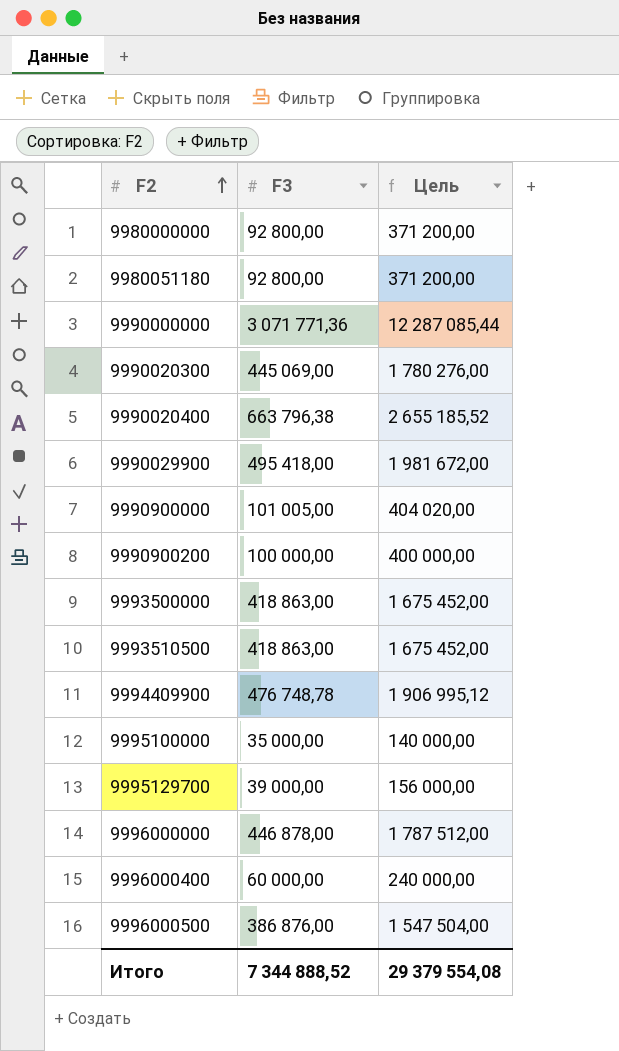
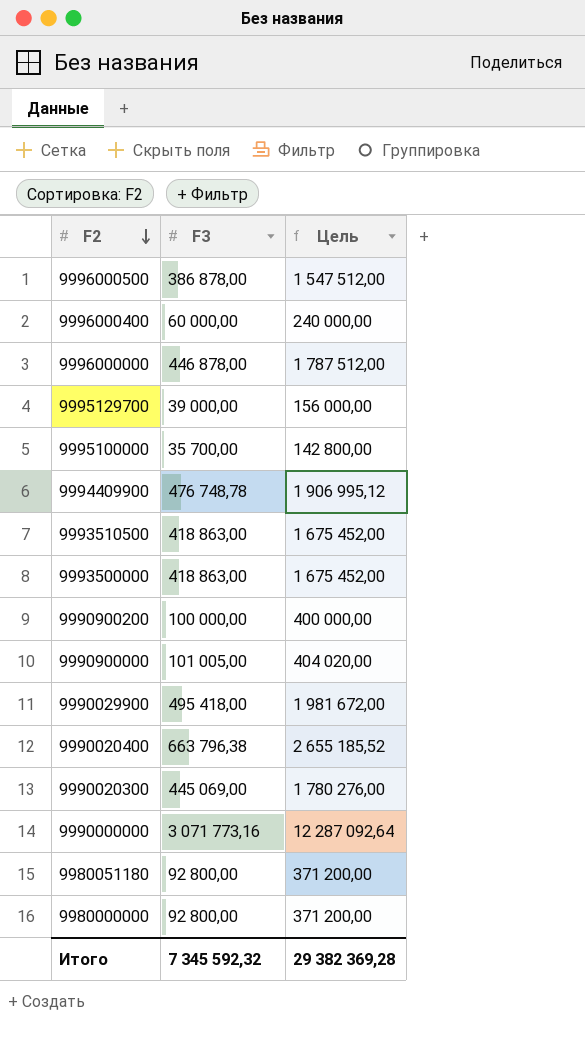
row order: F2 ascending -> F2 descending
9996000500 | F3: 386 876,00 -> 386 878,00
9996000500 | Цель: 1 547 504,00 -> 1 547 512,00
9995100000 | F3: 35 000,00 -> 35 700,00
9995100000 | Цель: 140 000,00 -> 142 800,00
9990000000 | F3: 3 071 771,36 -> 3 071 773,16
9990000000 | Цель: 12 287 085,44 -> 12 287 092,64
Итого | F3: 7 344 888,52 -> 7 345 592,32
Итого | Цель: 29 379 554,08 -> 29 382 369,28

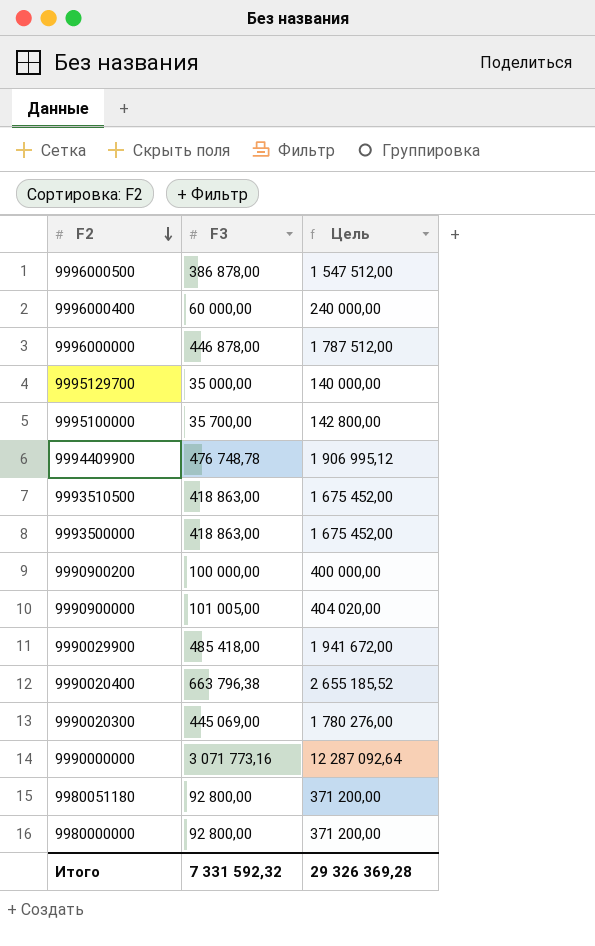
9995129700 | F3: 39 000,00 -> 35 000,00
9995129700 | Цель: 156 000,00 -> 140 000,00
9990029900 | F3: 495 418,00 -> 485 418,00
9990029900 | Цель: 1 981 672,00 -> 1 941 672,00
Итого | F3: 7 345 592,32 -> 7 331 592,32
Итого | Цель: 29 382 369,28 -> 29 326 369,28

